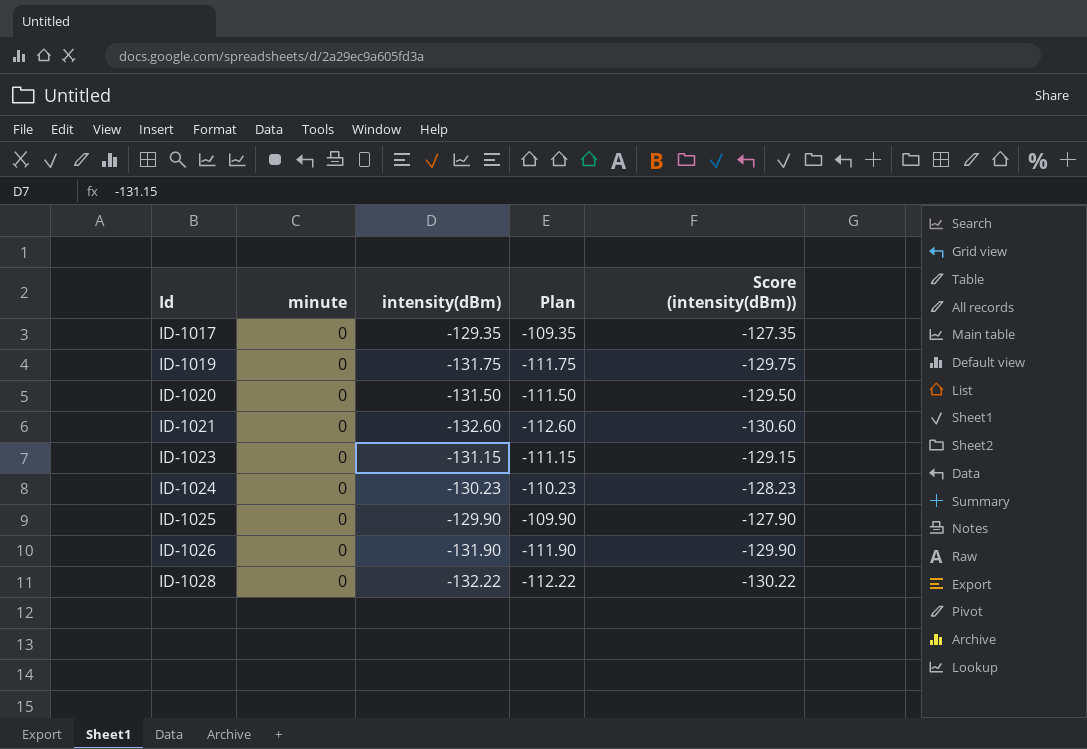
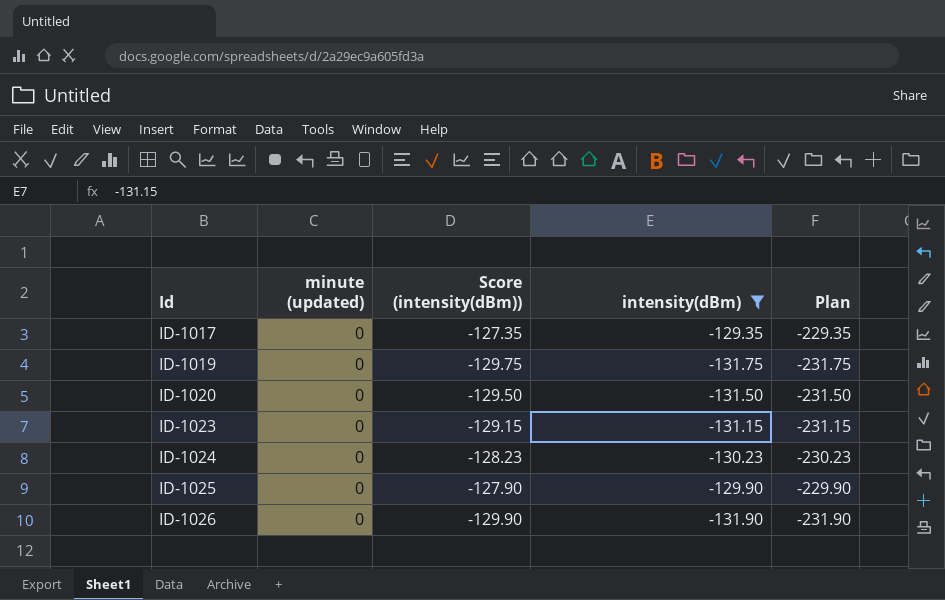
filter: none -> intensity(dBm) >= -131.90
column name: minute -> minute (updated)
column Score (intensity(dBm)) | position: 5 -> 3
column Plan | formula: [intensity(dBm)] + 20 -> [intensity(dBm)] - 100

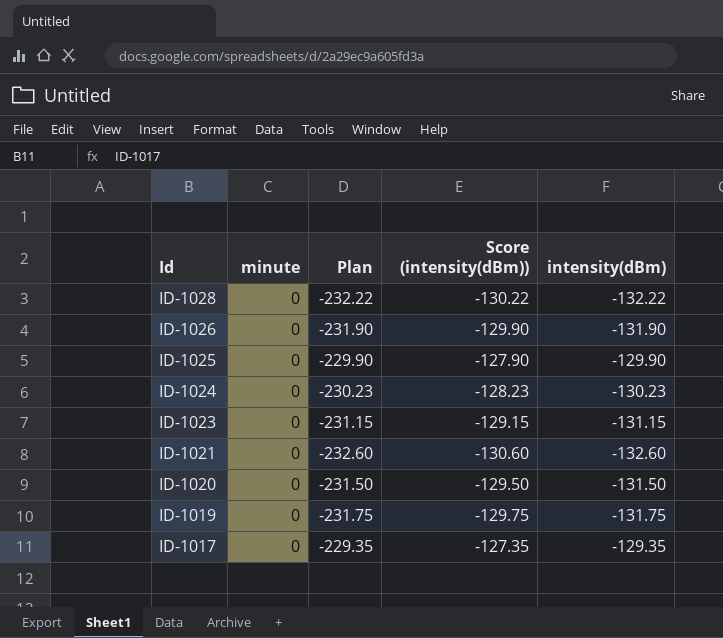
filter: intensity(dBm) >= -131.90 -> none
row order: Id ascending -> Id descending
column name: minute (updated) -> minute
column Plan | position: 5 -> 3

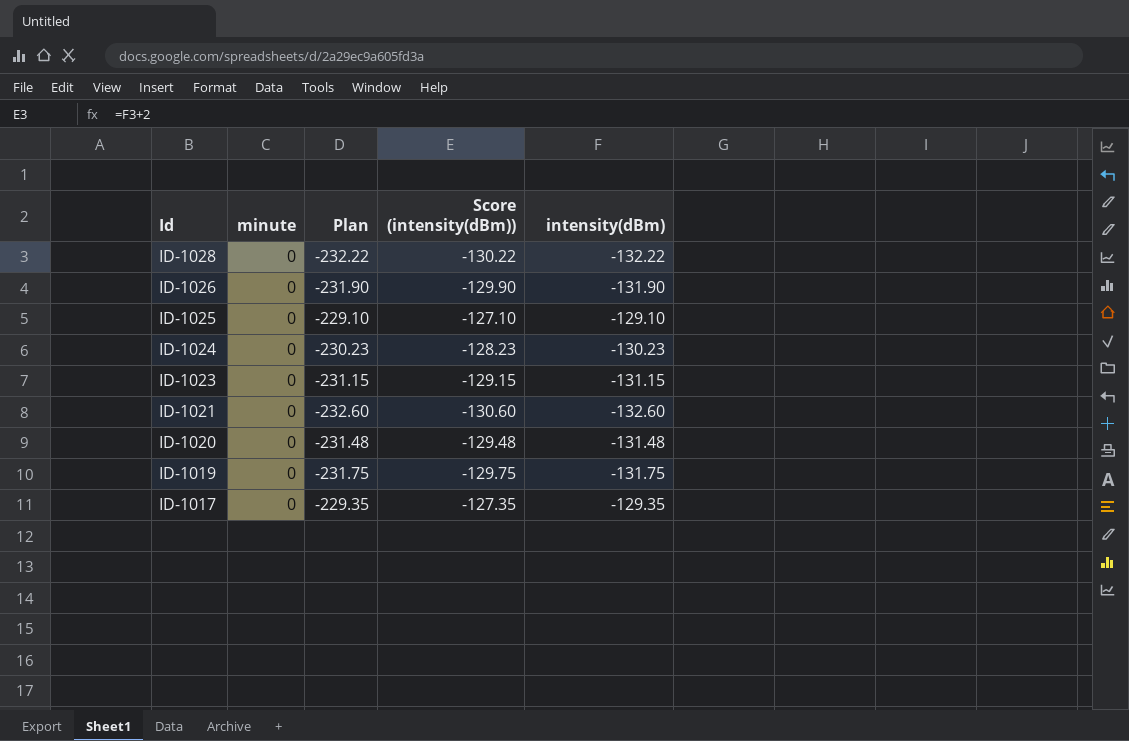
ID-1025 | Plan: -229.90 -> -229.10
ID-1025 | Score (intensity(dBm)): -127.90 -> -127.10
ID-1025 | intensity(dBm): -129.90 -> -129.10
ID-1020 | Plan: -231.50 -> -231.48
ID-1020 | Score (intensity(dBm)): -129.50 -> -129.48
ID-1020 | intensity(dBm): -131.50 -> -131.48

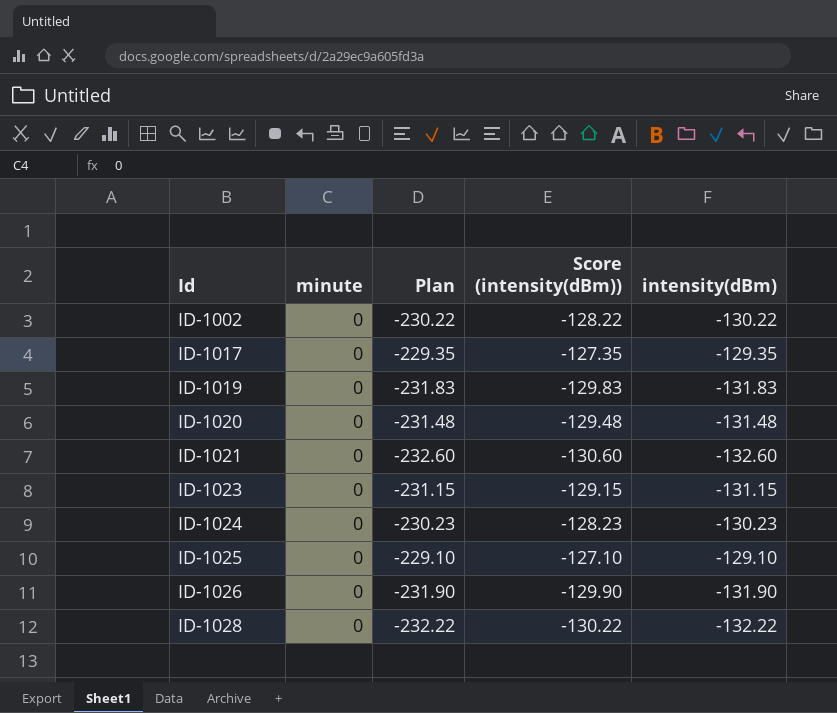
row order: Id descending -> Id ascending
row ID-1002: none -> 0 | -230.22 | -128.22 | -130.22
ID-1019 | Plan: -231.75 -> -231.83
ID-1019 | Score (intensity(dBm)): -129.75 -> -129.83
ID-1019 | intensity(dBm): -131.75 -> -131.83

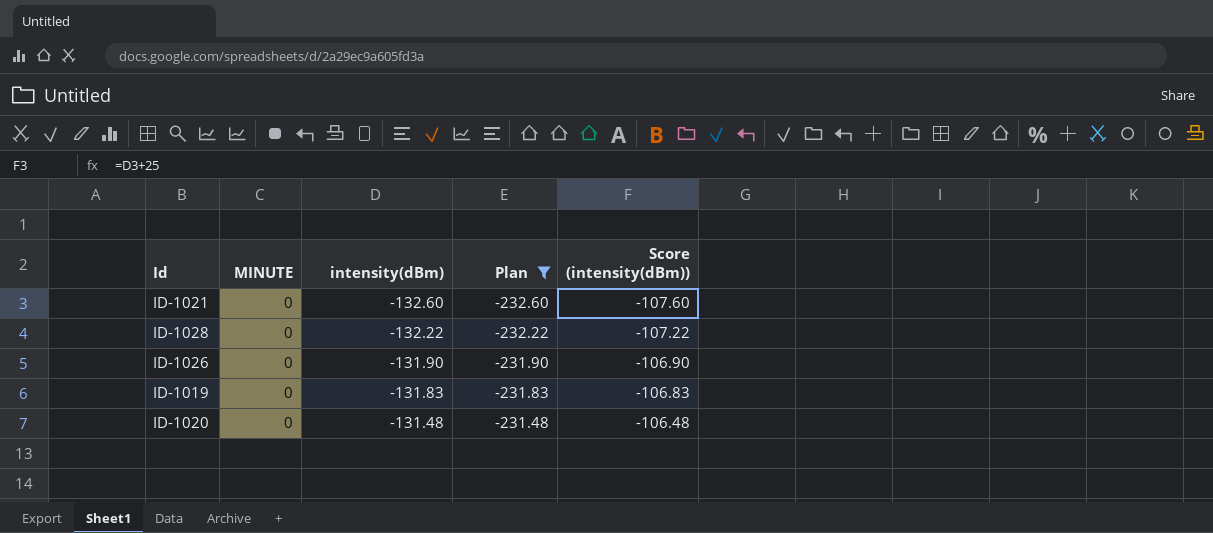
filter: none -> Plan <= -231.48
row order: Id ascending -> intensity(dBm) ascending
column name: minute -> MINUTE
column intensity(dBm) | position: 5 -> 3
column Score (intensity(dBm)) | formula: [intensity(dBm)] + 2 -> [intensity(dBm)] + 25

